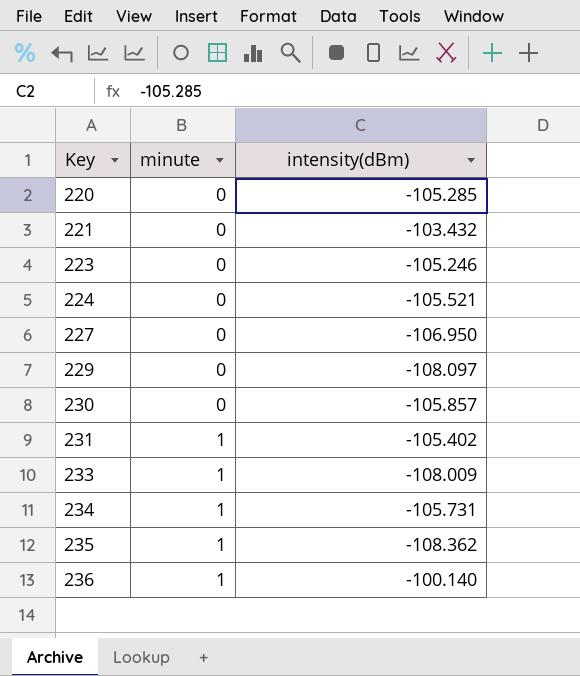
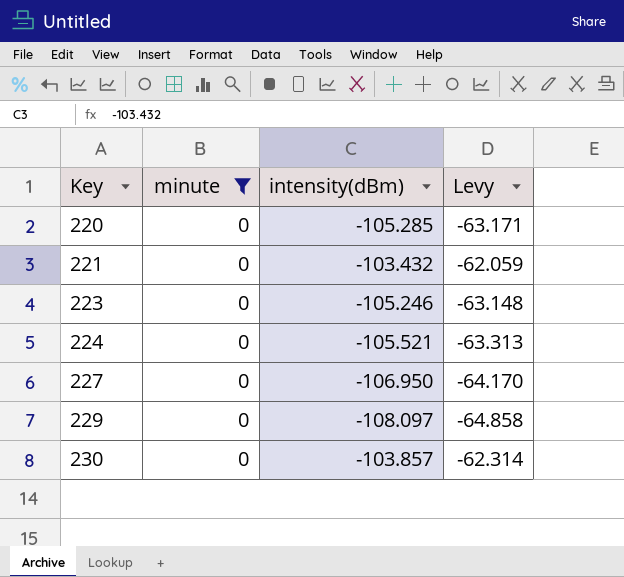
filter: none -> minute = 0
column Levy | formula: none -> [intensity(dBm)] * 0.6
230 | intensity(dBm): -105.857 -> -103.857

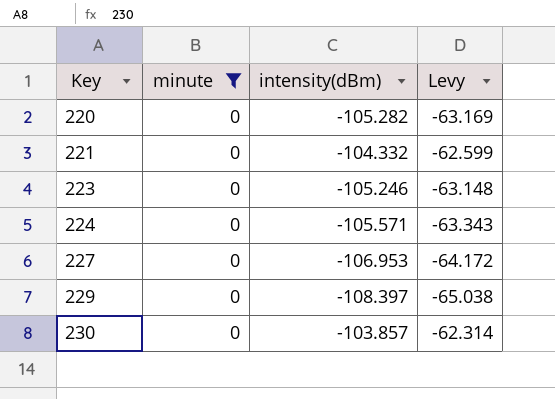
220 | intensity(dBm): -105.285 -> -105.282
220 | Levy: -63.171 -> -63.169
221 | intensity(dBm): -103.432 -> -104.332
221 | Levy: -62.059 -> -62.599
224 | intensity(dBm): -105.521 -> -105.571
224 | Levy: -63.313 -> -63.343
227 | intensity(dBm): -106.950 -> -106.953
227 | Levy: -64.170 -> -64.172
229 | intensity(dBm): -108.097 -> -108.397
229 | Levy: -64.858 -> -65.038

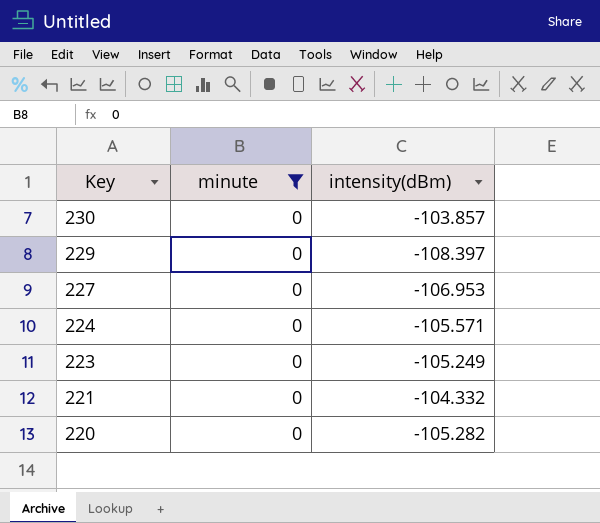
row order: Key ascending -> Key descending
column Levy | formula: [intensity(dBm)] * 0.6 -> none
223 | intensity(dBm): -105.246 -> -105.249

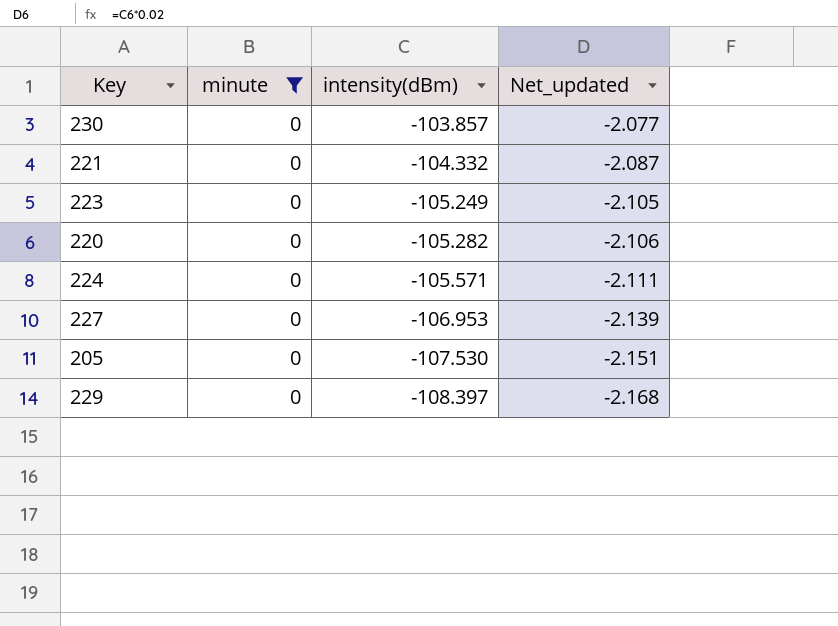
row order: Key descending -> intensity(dBm) descending
column Net_updated | formula: none -> [intensity(dBm)] * 0.02
row 205: none -> 0 | -107.530 | -2.151

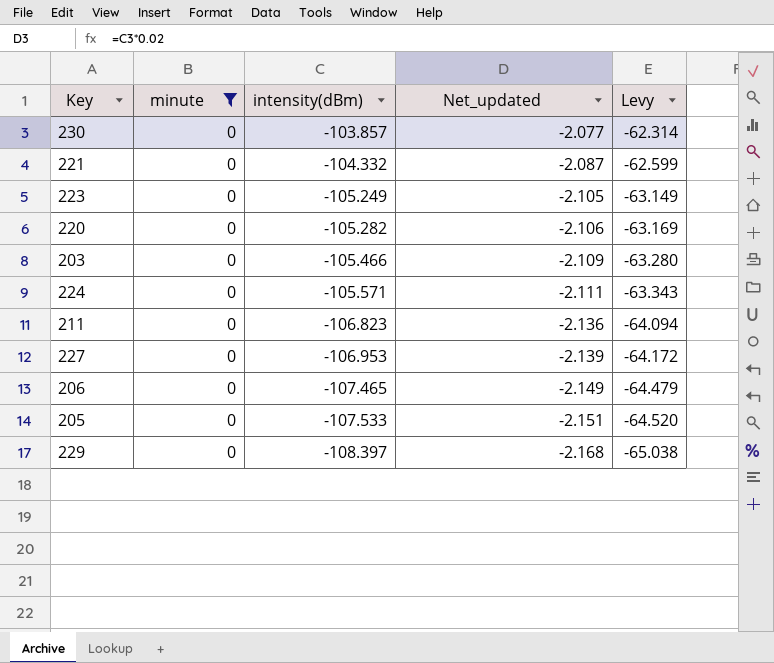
column Levy | formula: none -> [intensity(dBm)] * 0.6
row 203: none -> 0 | -105.466 | -2.109 | -63.280
row 211: none -> 0 | -106.823 | -2.136 | -64.094
row 206: none -> 0 | -107.465 | -2.149 | -64.479
205 | intensity(dBm): -107.530 -> -107.533

